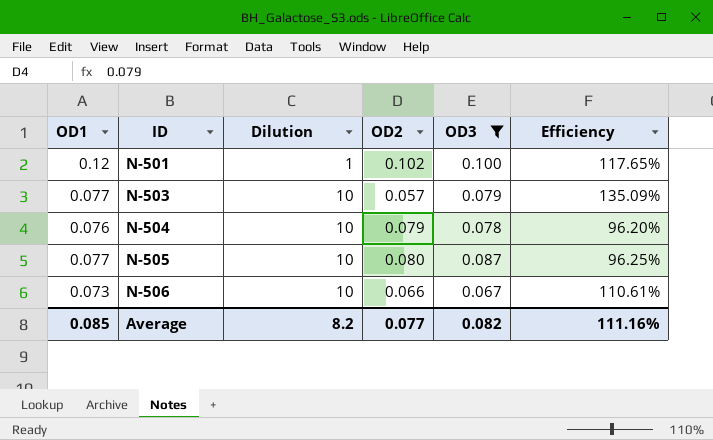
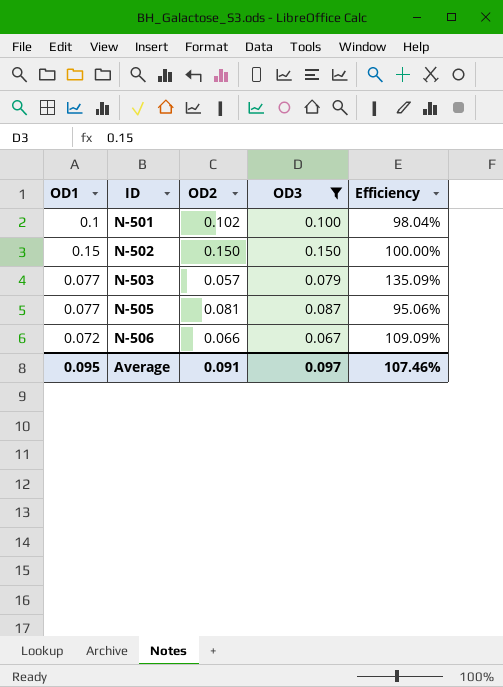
column Dilution | position: 3 -> none
row N-504: 0.076 | 10 | 0.079 | 0.078 | 96.20% -> none
N-501 | OD1: 0.12 -> 0.1
N-501 | Efficiency: 117.65% -> 98.04%
row N-502: none -> 0.15 | 0.150 | 0.150 | 100.00%
N-505 | OD2: 0.080 -> 0.081
N-505 | Efficiency: 96.25% -> 95.06%
N-506 | OD1: 0.073 -> 0.072
N-506 | Efficiency: 110.61% -> 109.09%
Average | OD1: 0.085 -> 0.095
Average | OD2: 0.077 -> 0.091
Average | OD3: 0.082 -> 0.097
Average | Efficiency: 111.16% -> 107.46%

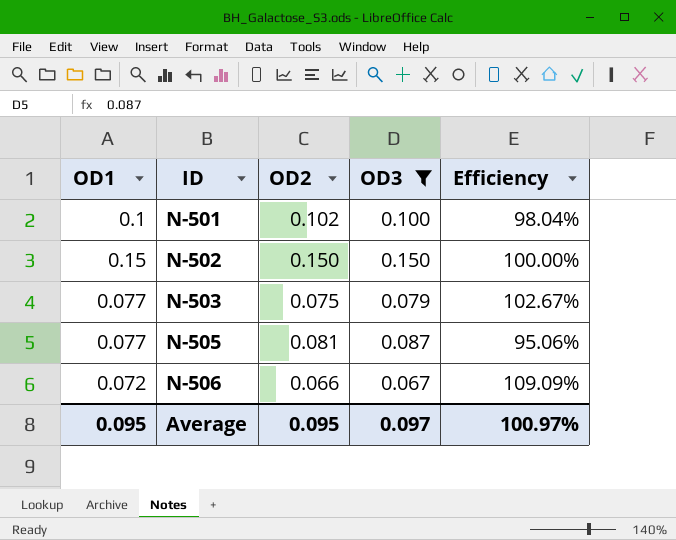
N-503 | OD2: 0.057 -> 0.075
N-503 | Efficiency: 135.09% -> 102.67%
Average | OD2: 0.091 -> 0.095
Average | Efficiency: 107.46% -> 100.97%

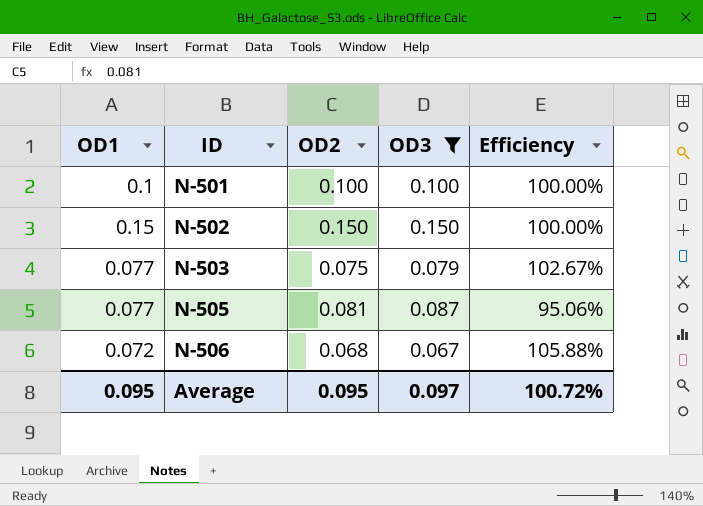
N-501 | OD2: 0.102 -> 0.100
N-501 | Efficiency: 98.04% -> 100.00%
N-506 | OD2: 0.066 -> 0.068
N-506 | Efficiency: 109.09% -> 105.88%
Average | Efficiency: 100.97% -> 100.72%

